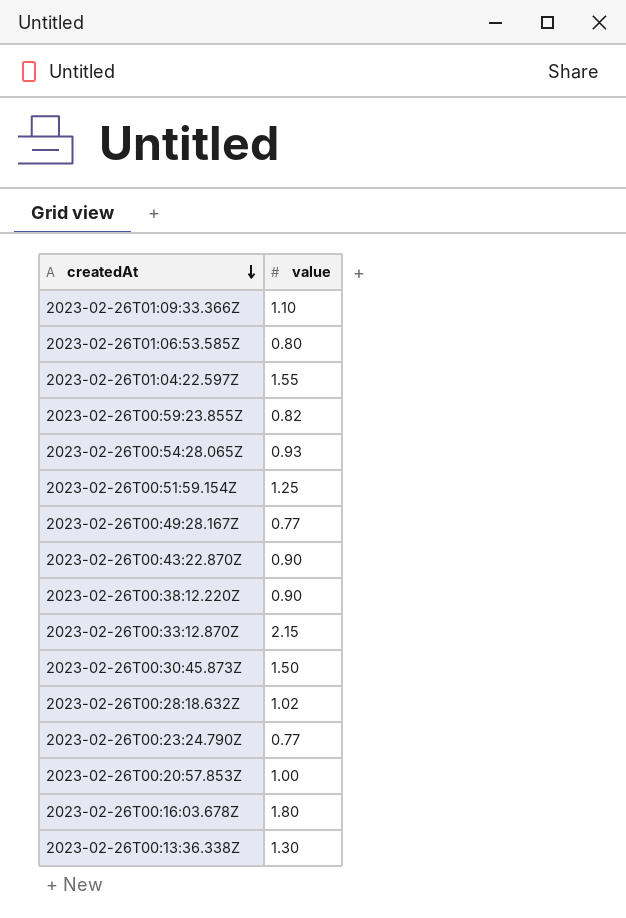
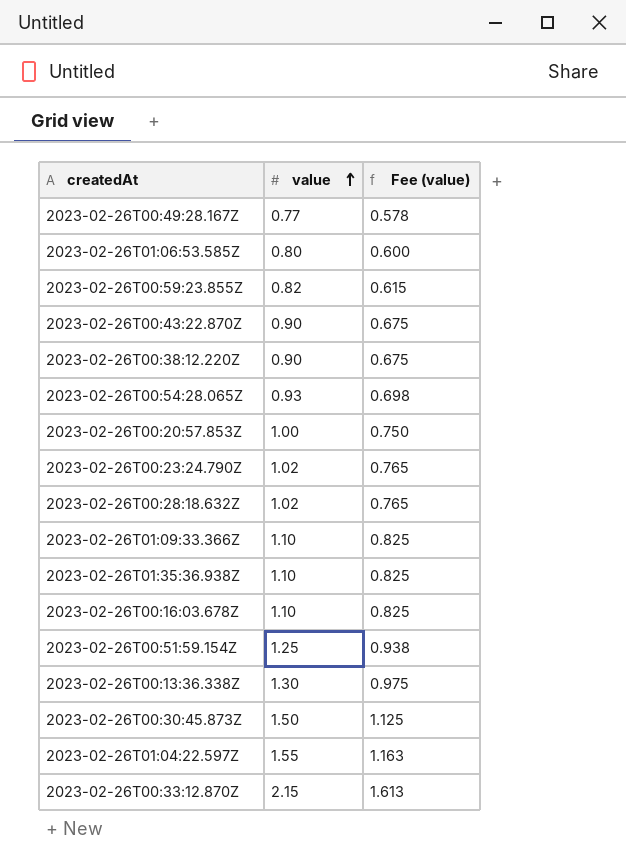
row order: createdAt descending -> value ascending
column Fee (value) | formula: none -> [value] * 0.75
2023-02-26T00:23:24.790Z | value: 0.77 -> 1.02
row 2023-02-26T01:35:36.938Z: none -> 1.10 | 0.825
2023-02-26T00:16:03.678Z | value: 1.80 -> 1.10

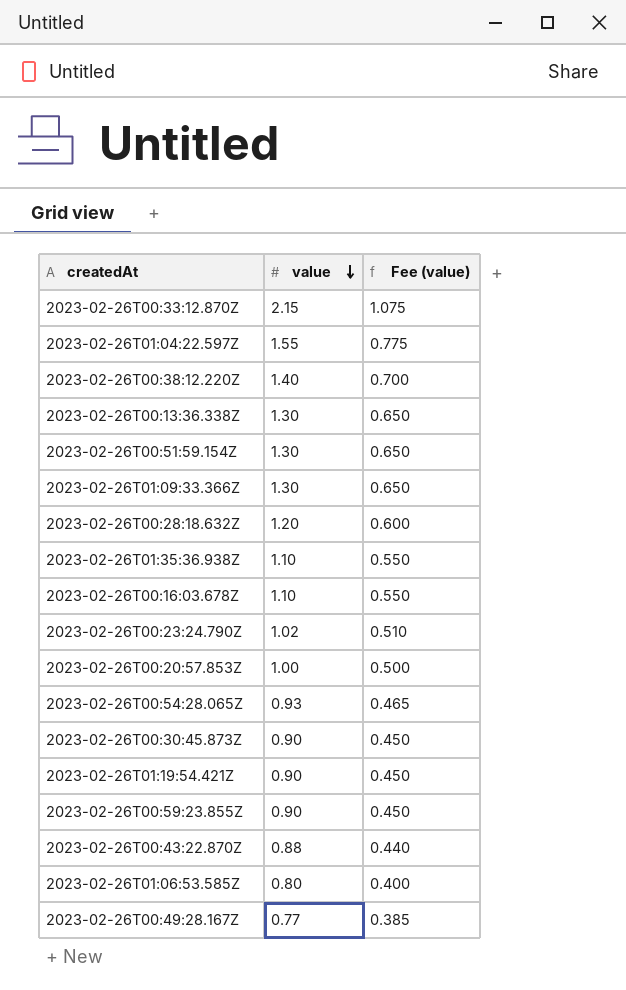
row order: value ascending -> value descending
column Fee (value) | formula: [value] * 0.75 -> [value] * 0.5
2023-02-26T00:38:12.220Z | value: 0.90 -> 1.40
2023-02-26T00:51:59.154Z | value: 1.25 -> 1.30
2023-02-26T01:09:33.366Z | value: 1.10 -> 1.30
2023-02-26T00:28:18.632Z | value: 1.02 -> 1.20
2023-02-26T00:30:45.873Z | value: 1.50 -> 0.90
row 2023-02-26T01:19:54.421Z: none -> 0.90 | 0.450
2023-02-26T00:59:23.855Z | value: 0.82 -> 0.90
2023-02-26T00:43:22.870Z | value: 0.90 -> 0.88

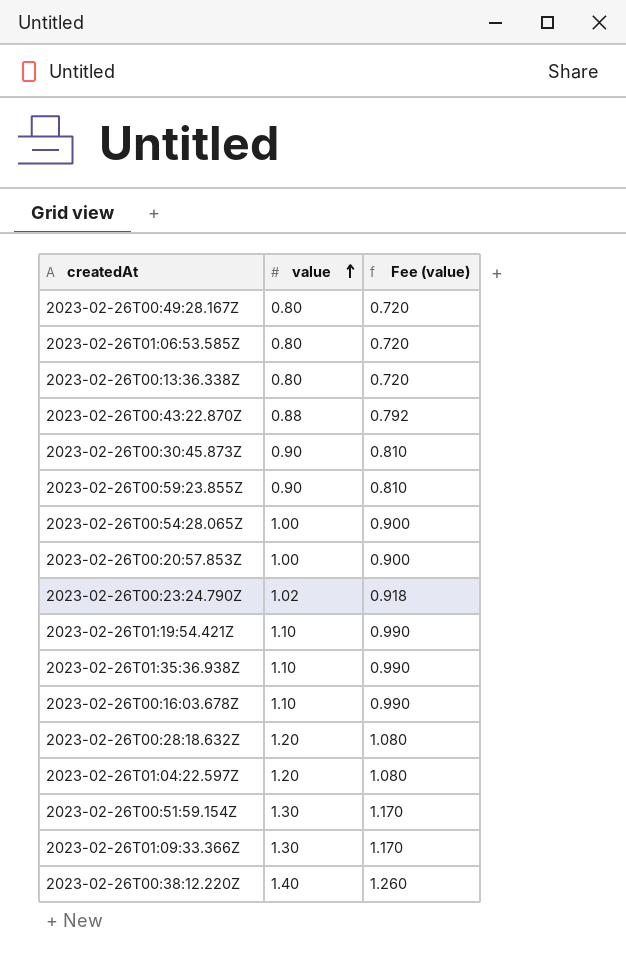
row order: value descending -> value ascending
column Fee (value) | formula: [value] * 0.5 -> [value] * 0.9
row 2023-02-26T00:33:12.870Z: 2.15 | 1.075 -> none
2023-02-26T00:49:28.167Z | value: 0.77 -> 0.80
2023-02-26T00:13:36.338Z | value: 1.30 -> 0.80
2023-02-26T00:54:28.065Z | value: 0.93 -> 1.00
2023-02-26T01:19:54.421Z | value: 0.90 -> 1.10
2023-02-26T01:04:22.597Z | value: 1.55 -> 1.20

